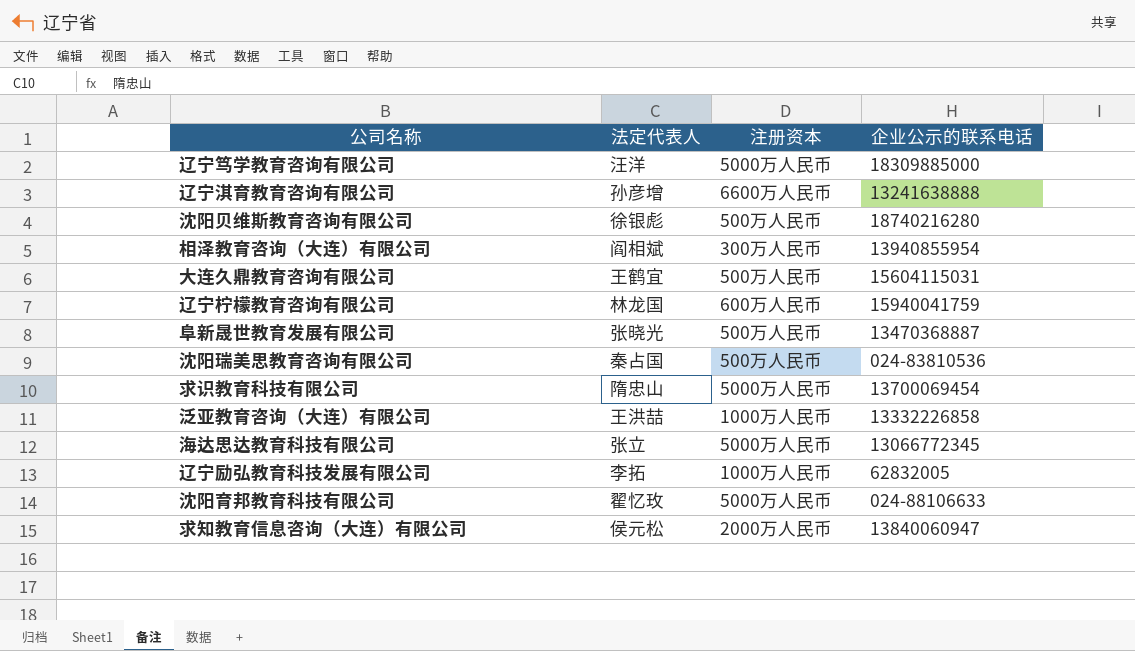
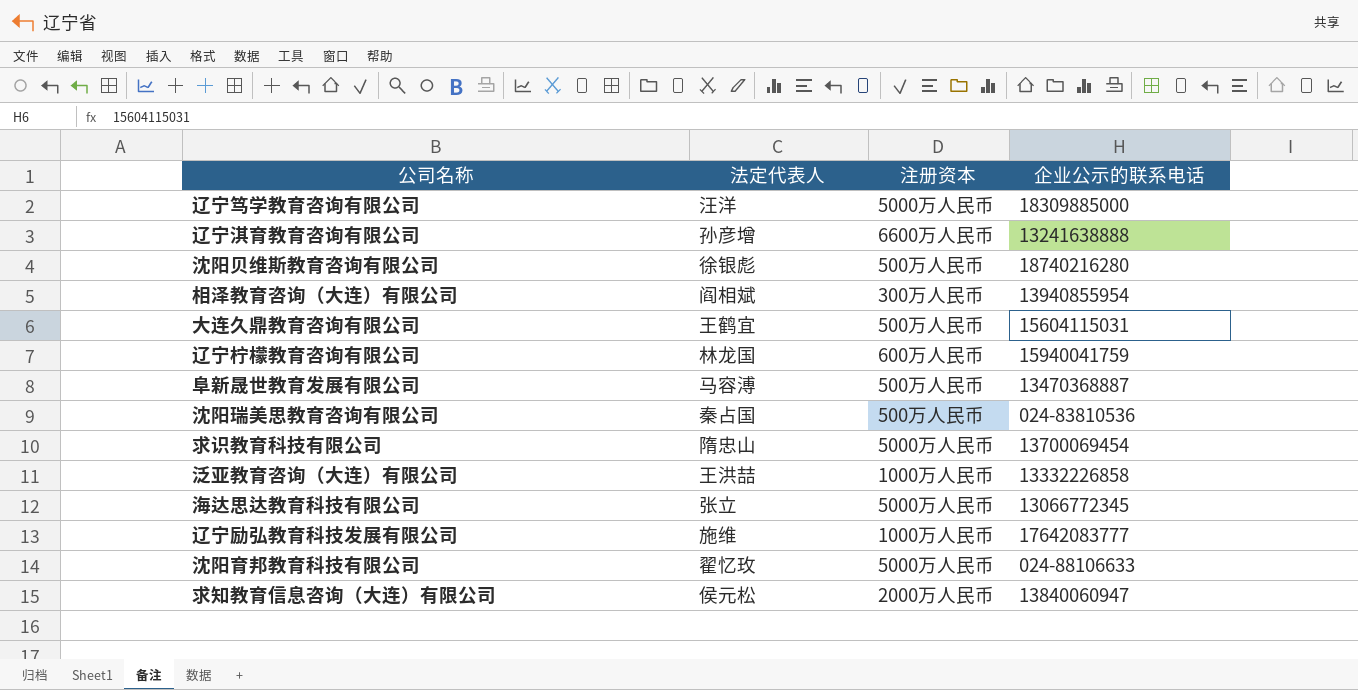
阜新晟世教育发展有限公司 | 法定代表人: 张晓光 -> 马容溥
辽宁励弘教育科技发展有限公司 | 法定代表人: 李拓 -> 施维
辽宁励弘教育科技发展有限公司 | 企业公示的联系电话: 62832005 -> 17642083777

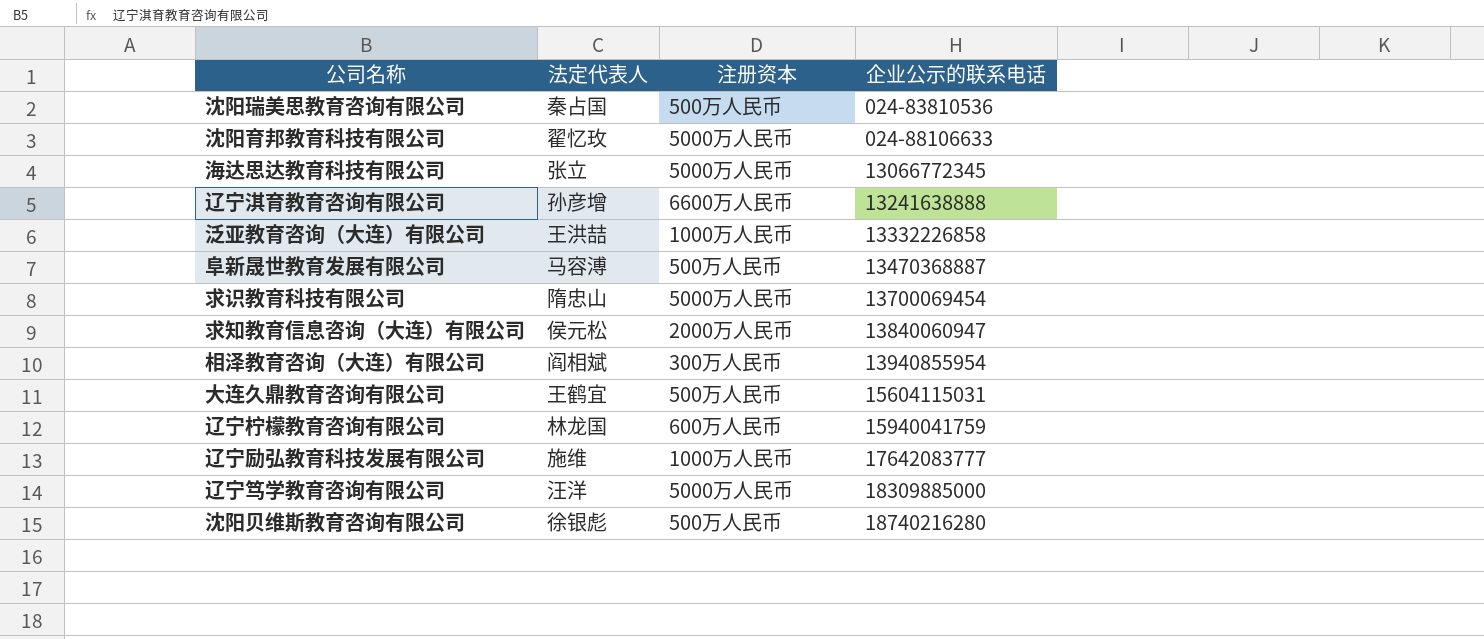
row order: none -> 企业公示的联系电话 ascending

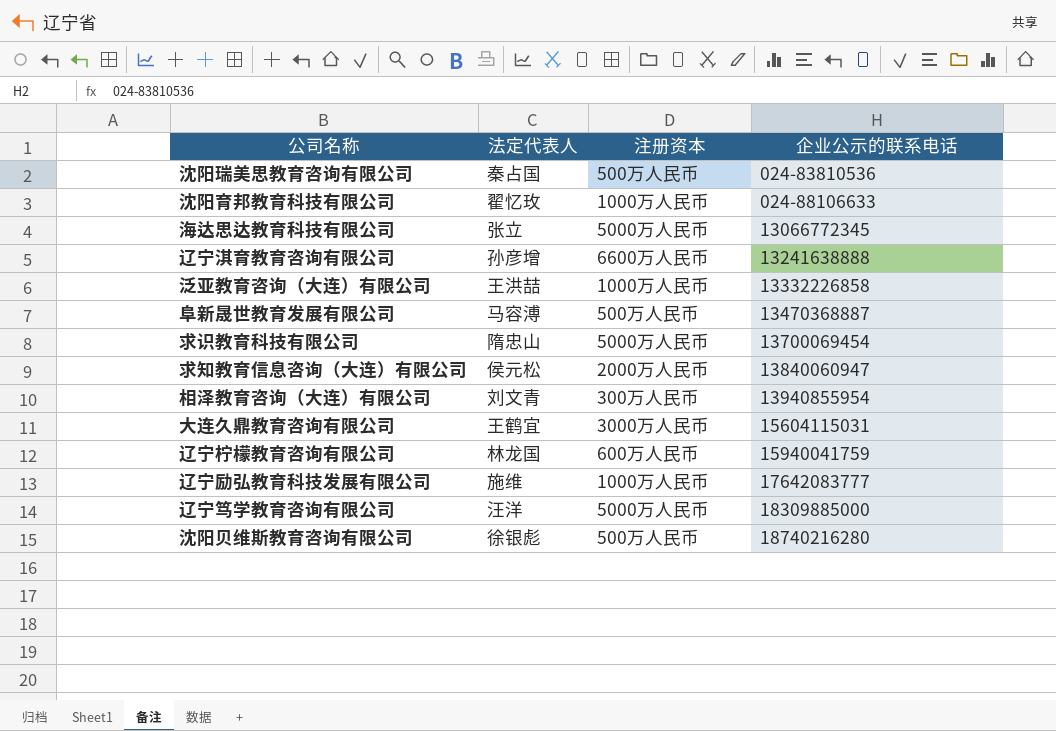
沈阳育邦教育科技有限公司 | 注册资本: 5000万人民币 -> 1000万人民币
相泽教育咨询（大连）有限公司 | 法定代表人: 阎相斌 -> 刘文青
大连久鼎教育咨询有限公司 | 注册资本: 500万人民币 -> 3000万人民币

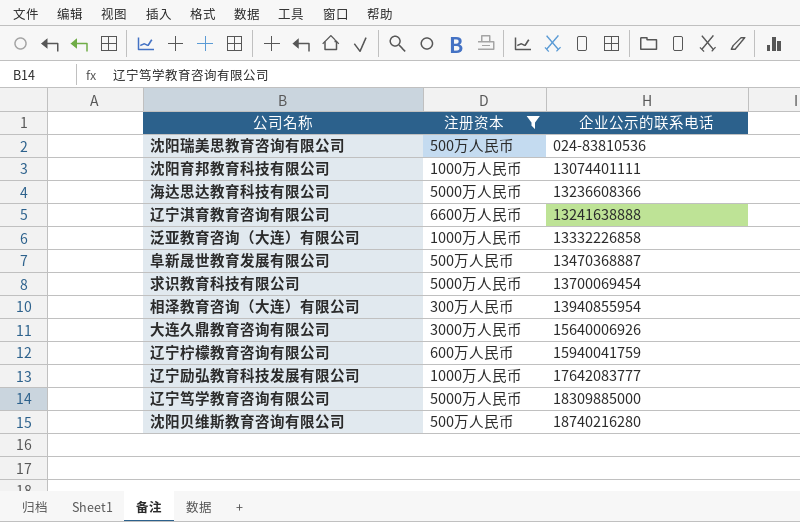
filter: none -> 注册资本 != 2000万人民币
column 法定代表人 | position: 2 -> none
沈阳育邦教育科技有限公司 | 企业公示的联系电话: 024-88106633 -> 13074401111
海达思达教育科技有限公司 | 企业公示的联系电话: 13066772345 -> 13236608366
大连久鼎教育咨询有限公司 | 企业公示的联系电话: 15604115031 -> 15640006926

